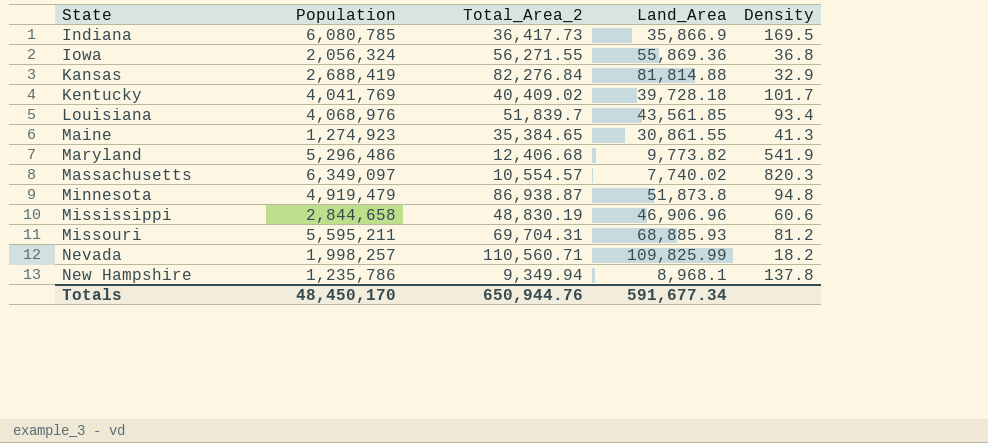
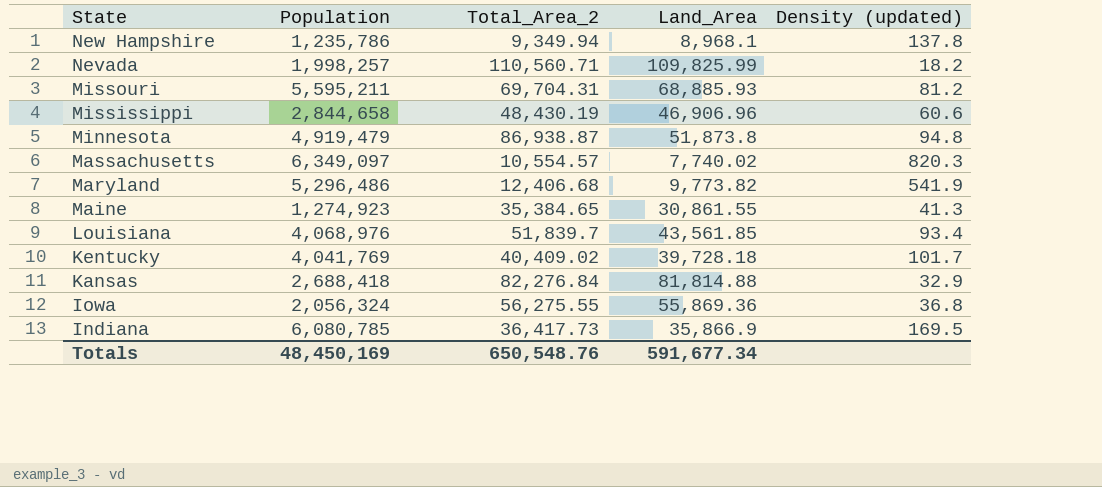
row order: State ascending -> State descending
column name: Density -> Density (updated)
Mississippi | Total_Area_2: 48,830.19 -> 48,430.19
Kansas | Population: 2,688,419 -> 2,688,418
Iowa | Total_Area_2: 56,271.55 -> 56,275.55
Totals | Population: 48,450,170 -> 48,450,169
Totals | Total_Area_2: 650,944.76 -> 650,548.76

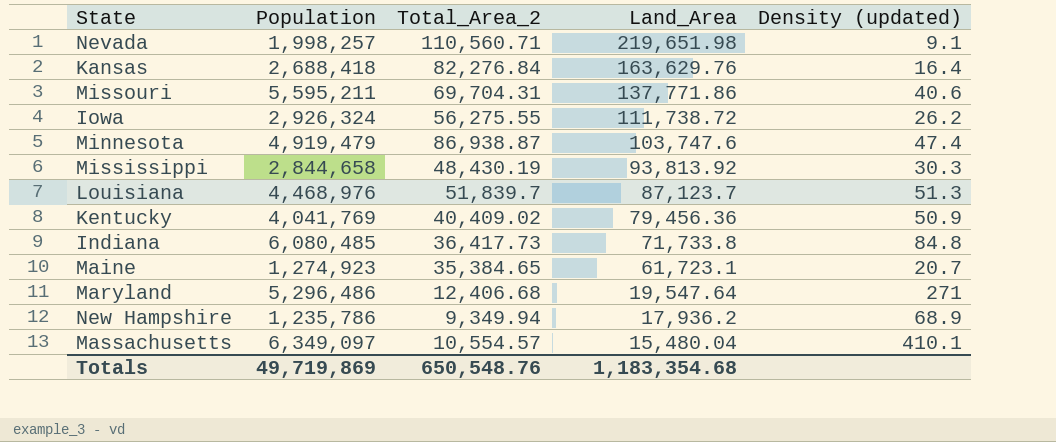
row order: State descending -> Land_Area descending
Nevada | Land_Area: 109,825.99 -> 219,651.98
Nevada | Density (updated): 18.2 -> 9.1
Kansas | Land_Area: 81,814.88 -> 163,629.76
Kansas | Density (updated): 32.9 -> 16.4
Missouri | Land_Area: 68,885.93 -> 137,771.86
Missouri | Density (updated): 81.2 -> 40.6
Iowa | Population: 2,056,324 -> 2,926,324
Iowa | Land_Area: 55,869.36 -> 111,738.72
Iowa | Density (updated): 36.8 -> 26.2
Minnesota | Land_Area: 51,873.8 -> 103,747.6
Minnesota | Density (updated): 94.8 -> 47.4
Mississippi | Land_Area: 46,906.96 -> 93,813.92
Mississippi | Density (updated): 60.6 -> 30.3
Louisiana | Population: 4,068,976 -> 4,468,976
Louisiana | Land_Area: 43,561.85 -> 87,123.7
Louisiana | Density (updated): 93.4 -> 51.3
Kentucky | Land_Area: 39,728.18 -> 79,456.36
Kentucky | Density (updated): 101.7 -> 50.9
Indiana | Population: 6,080,785 -> 6,080,485
Indiana | Land_Area: 35,866.9 -> 71,733.8
Indiana | Density (updated): 169.5 -> 84.8
Maine | Land_Area: 30,861.55 -> 61,723.1
Maine | Density (updated): 41.3 -> 20.7
Maryland | Land_Area: 9,773.82 -> 19,547.64
Maryland | Density (updated): 541.9 -> 271
New Hampshire | Land_Area: 8,968.1 -> 17,936.2
New Hampshire | Density (updated): 137.8 -> 68.9
Massachusetts | Land_Area: 7,740.02 -> 15,480.04
Massachusetts | Density (updated): 820.3 -> 410.1
Totals | Population: 48,450,169 -> 49,719,869
Totals | Land_Area: 591,677.34 -> 1,183,354.68

